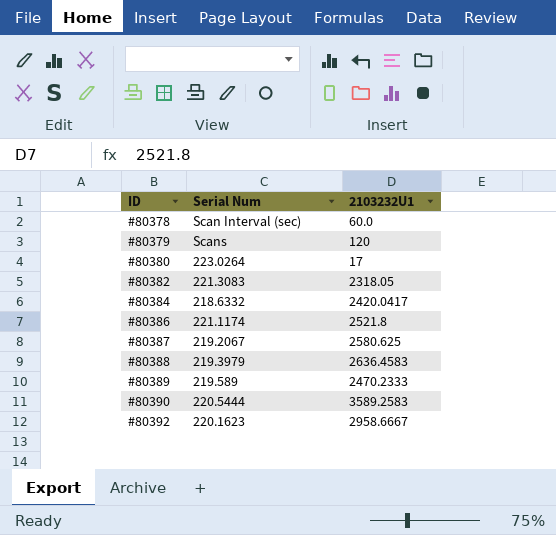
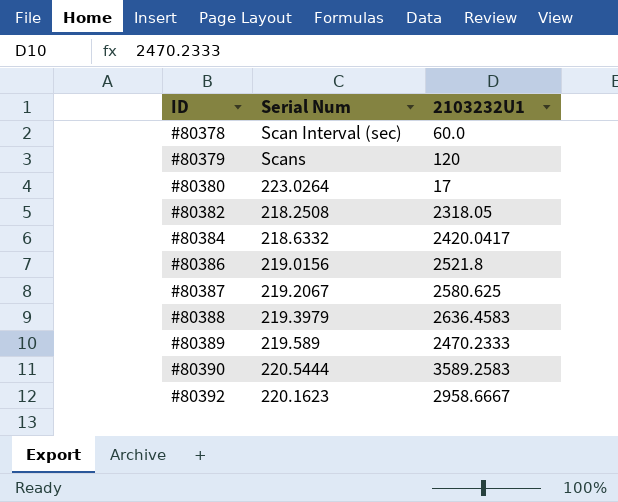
#80382 | Serial Num: 221.3083 -> 218.2508
#80386 | Serial Num: 221.1174 -> 219.0156

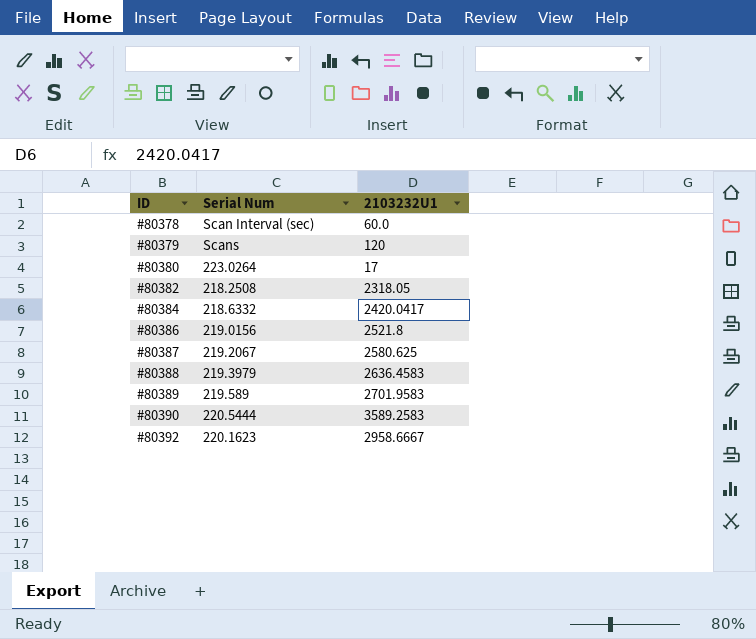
#80389 | 2103232U1: 2470.2333 -> 2701.9583

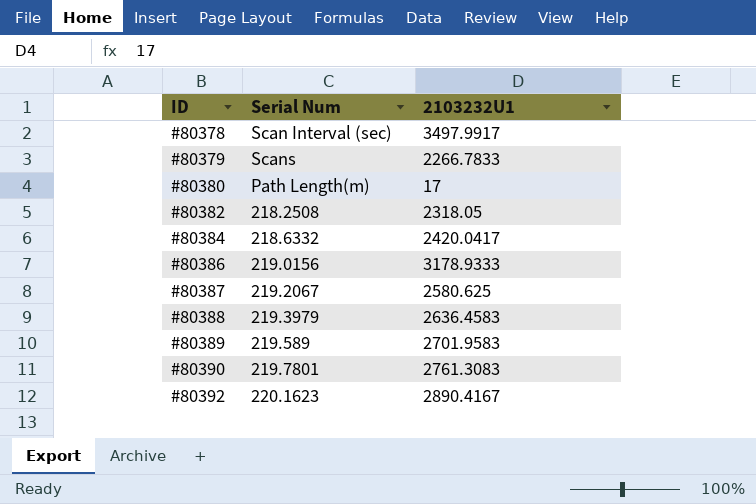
#80378 | 2103232U1: 60.0 -> 3497.9917
#80379 | 2103232U1: 120 -> 2266.7833
#80380 | Serial Num: 223.0264 -> Path Length(m)
#80386 | 2103232U1: 2521.8 -> 3178.9333
#80390 | Serial Num: 220.5444 -> 219.7801
#80390 | 2103232U1: 3589.2583 -> 2761.3083
#80392 | 2103232U1: 2958.6667 -> 2890.4167

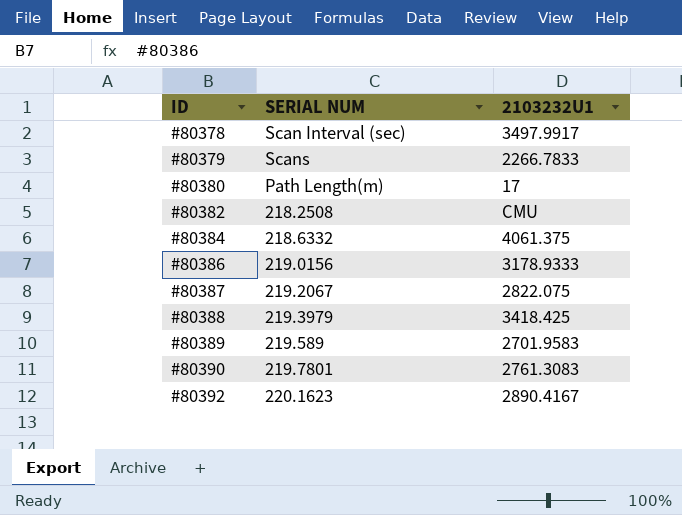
column name: Serial Num -> SERIAL NUM
#80382 | 2103232U1: 2318.05 -> CMU
#80384 | 2103232U1: 2420.0417 -> 4061.375
#80387 | 2103232U1: 2580.625 -> 2822.075
#80388 | 2103232U1: 2636.4583 -> 3418.425

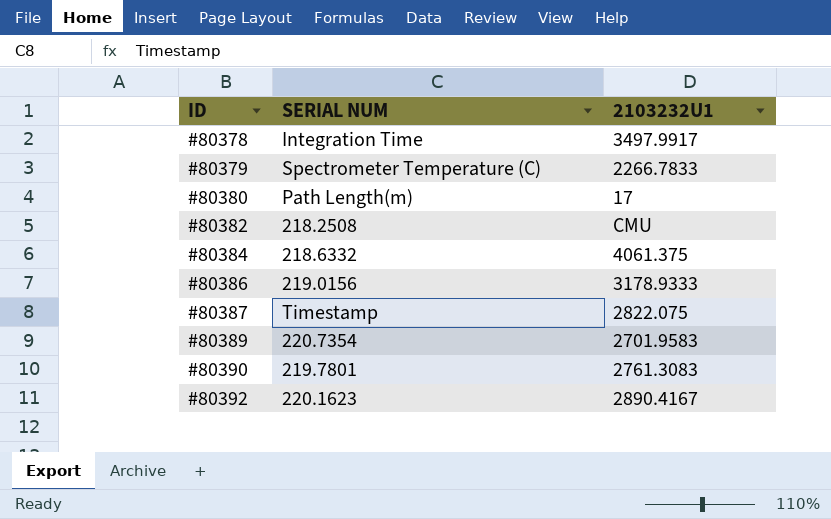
row #80388: 219.3979 | 3418.425 -> none
#80378 | SERIAL NUM: Scan Interval (sec) -> Integration Time
#80379 | SERIAL NUM: Scans -> Spectrometer Temperature (C)
#80387 | SERIAL NUM: 219.2067 -> Timestamp
#80389 | SERIAL NUM: 219.589 -> 220.7354

